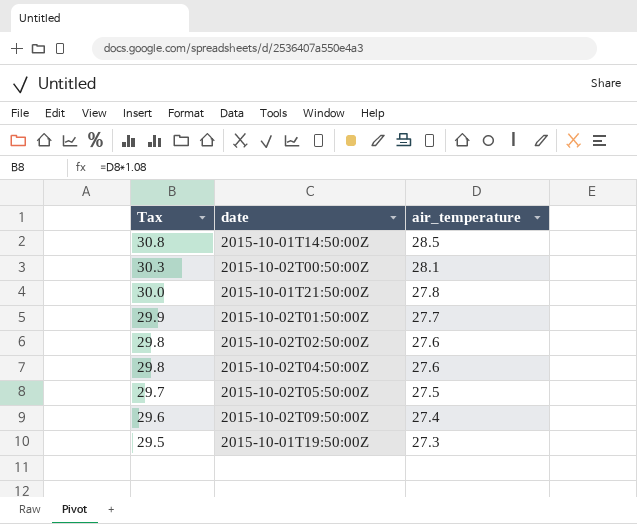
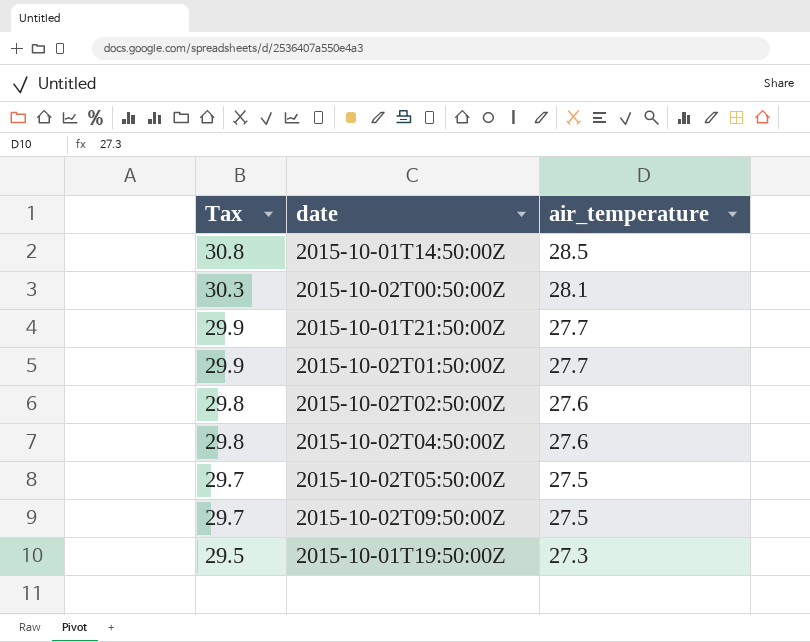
2015-10-01T21:50:00Z | Tax: 30.0 -> 29.9
2015-10-01T21:50:00Z | air_temperature: 27.8 -> 27.7
2015-10-02T09:50:00Z | Tax: 29.6 -> 29.7
2015-10-02T09:50:00Z | air_temperature: 27.4 -> 27.5

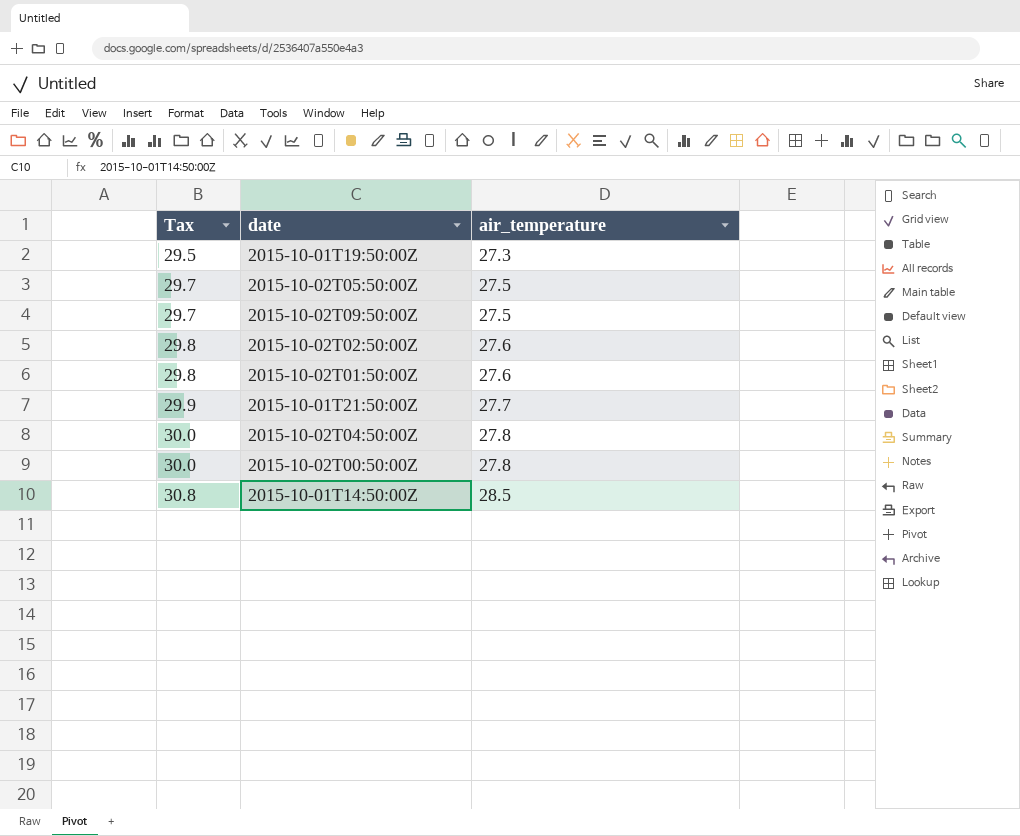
row order: Tax descending -> Tax ascending
2015-10-02T01:50:00Z | Tax: 29.9 -> 29.8
2015-10-02T01:50:00Z | air_temperature: 27.7 -> 27.6
2015-10-02T04:50:00Z | Tax: 29.8 -> 30.0
2015-10-02T04:50:00Z | air_temperature: 27.6 -> 27.8
2015-10-02T00:50:00Z | Tax: 30.3 -> 30.0
2015-10-02T00:50:00Z | air_temperature: 28.1 -> 27.8

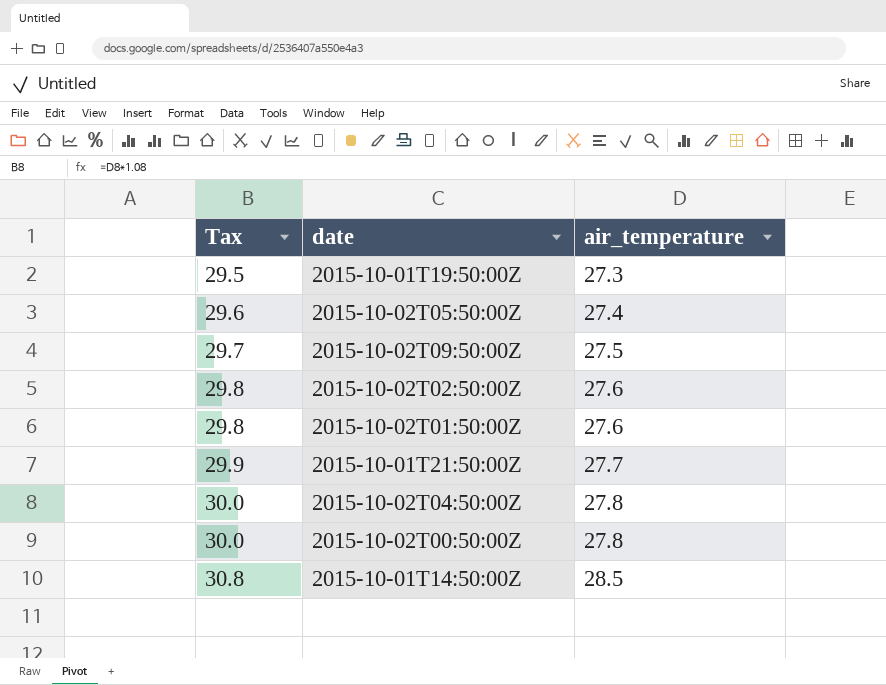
2015-10-02T05:50:00Z | Tax: 29.7 -> 29.6
2015-10-02T05:50:00Z | air_temperature: 27.5 -> 27.4

